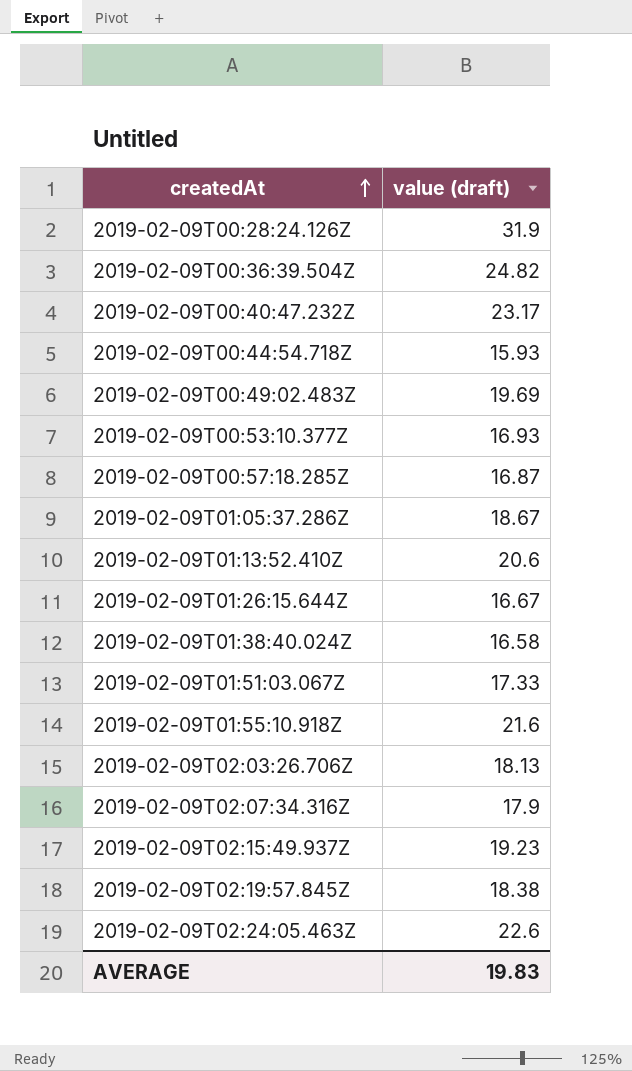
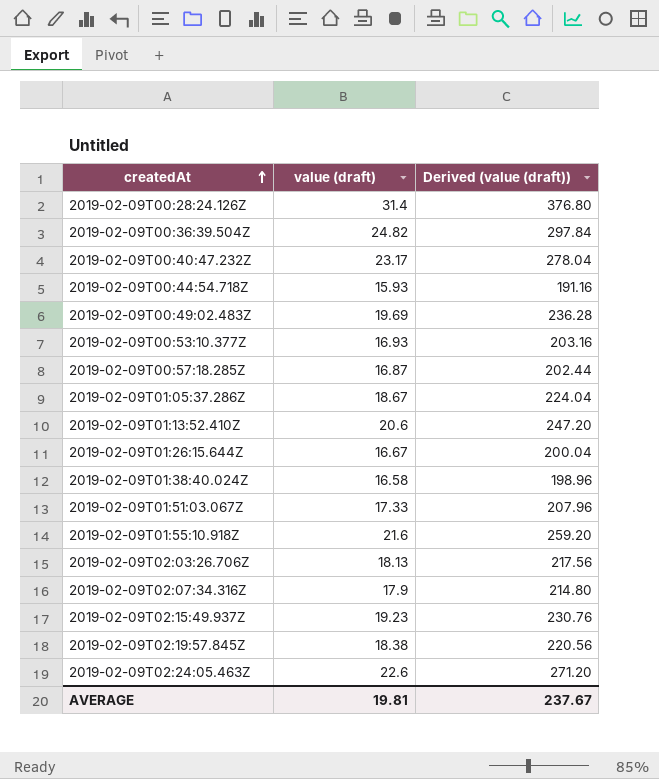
column Derived (value (draft)) | formula: none -> [value (draft)] * 12
2019-02-09T00:28:24.126Z | value (draft): 31.9 -> 31.4
AVERAGE | value (draft): 19.83 -> 19.81

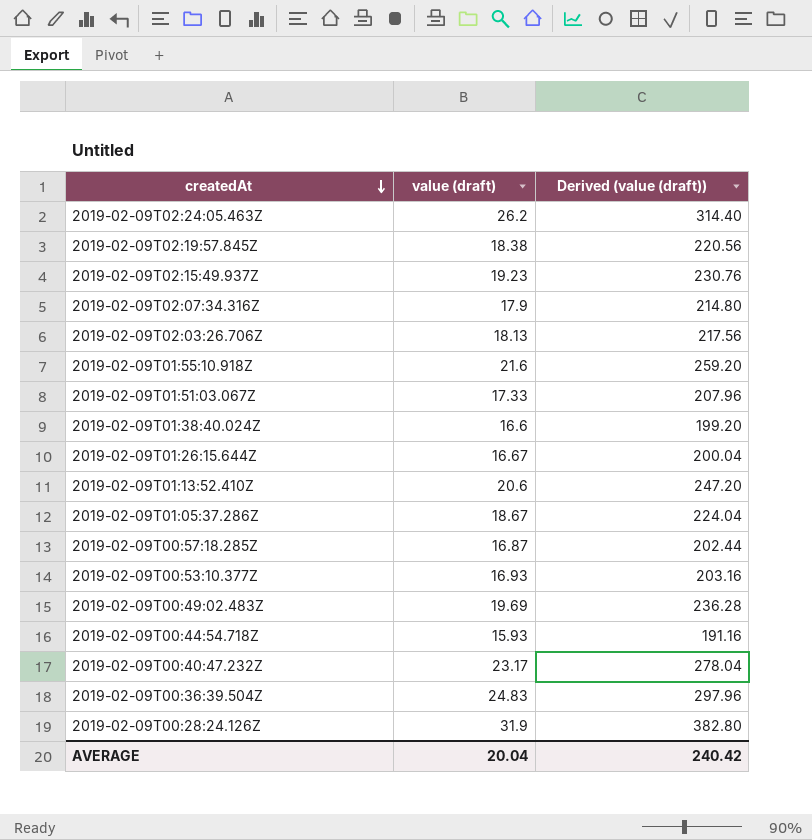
row order: createdAt ascending -> createdAt descending
2019-02-09T02:24:05.463Z | value (draft): 22.6 -> 26.2
2019-02-09T02:24:05.463Z | Derived (value (draft)): 271.20 -> 314.40
2019-02-09T01:38:40.024Z | value (draft): 16.58 -> 16.6
2019-02-09T01:38:40.024Z | Derived (value (draft)): 198.96 -> 199.20
2019-02-09T00:36:39.504Z | value (draft): 24.82 -> 24.83
2019-02-09T00:36:39.504Z | Derived (value (draft)): 297.84 -> 297.96
2019-02-09T00:28:24.126Z | value (draft): 31.4 -> 31.9
2019-02-09T00:28:24.126Z | Derived (value (draft)): 376.80 -> 382.80
AVERAGE | value (draft): 19.81 -> 20.04
AVERAGE | Derived (value (draft)): 237.67 -> 240.42

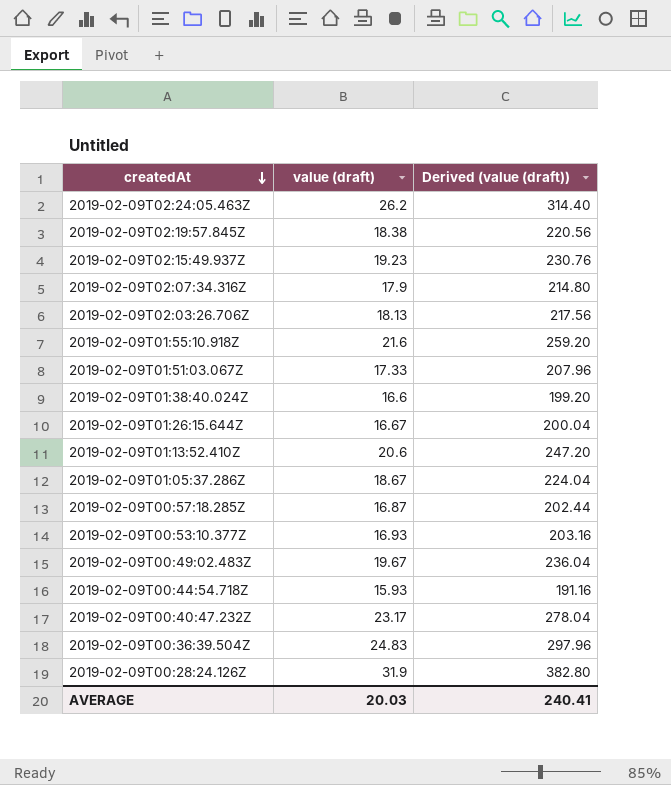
2019-02-09T00:49:02.483Z | value (draft): 19.69 -> 19.67
2019-02-09T00:49:02.483Z | Derived (value (draft)): 236.28 -> 236.04
AVERAGE | value (draft): 20.04 -> 20.03
AVERAGE | Derived (value (draft)): 240.42 -> 240.41

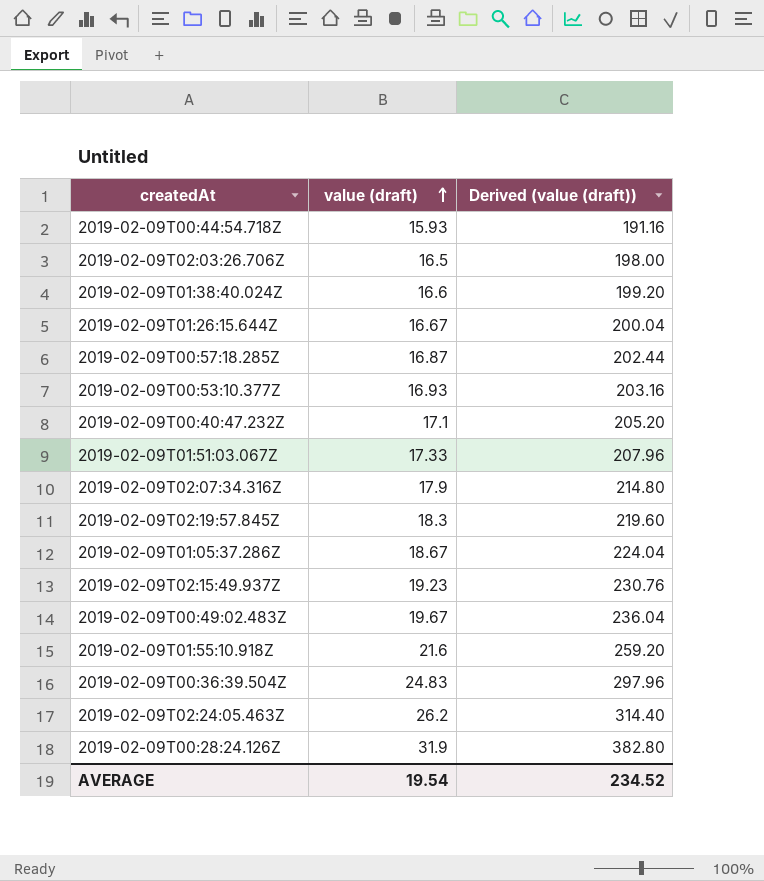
row order: createdAt descending -> value (draft) ascending
row 2019-02-09T01:13:52.410Z: 20.6 | 247.20 -> none
2019-02-09T02:03:26.706Z | value (draft): 18.13 -> 16.5
2019-02-09T02:03:26.706Z | Derived (value (draft)): 217.56 -> 198.00
2019-02-09T00:40:47.232Z | value (draft): 23.17 -> 17.1
2019-02-09T00:40:47.232Z | Derived (value (draft)): 278.04 -> 205.20
2019-02-09T02:19:57.845Z | value (draft): 18.38 -> 18.3
2019-02-09T02:19:57.845Z | Derived (value (draft)): 220.56 -> 219.60
AVERAGE | value (draft): 20.03 -> 19.54
AVERAGE | Derived (value (draft)): 240.41 -> 234.52

